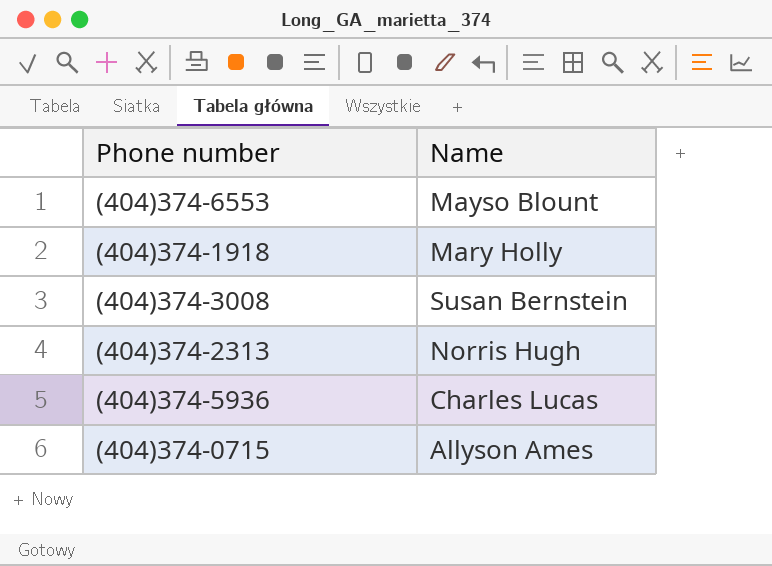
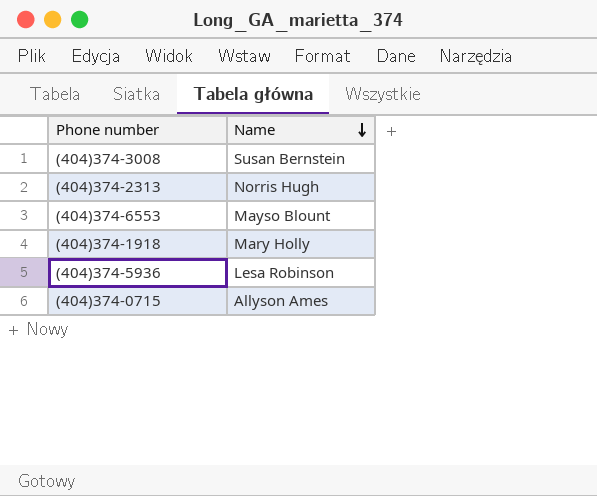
row order: none -> Name descending
(404)374-5936 | Name: Charles Lucas -> Lesa Robinson

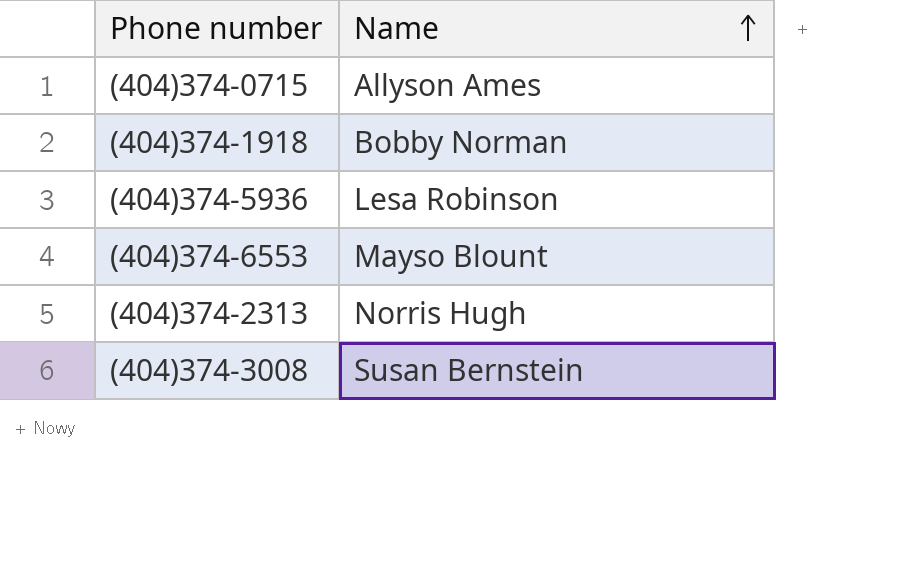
row order: Name descending -> Name ascending
(404)374-1918 | Name: Mary Holly -> Bobby Norman

